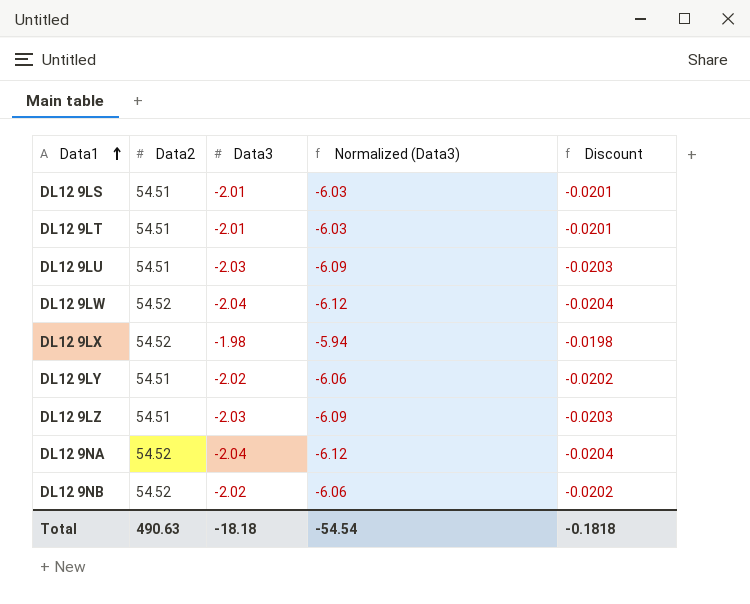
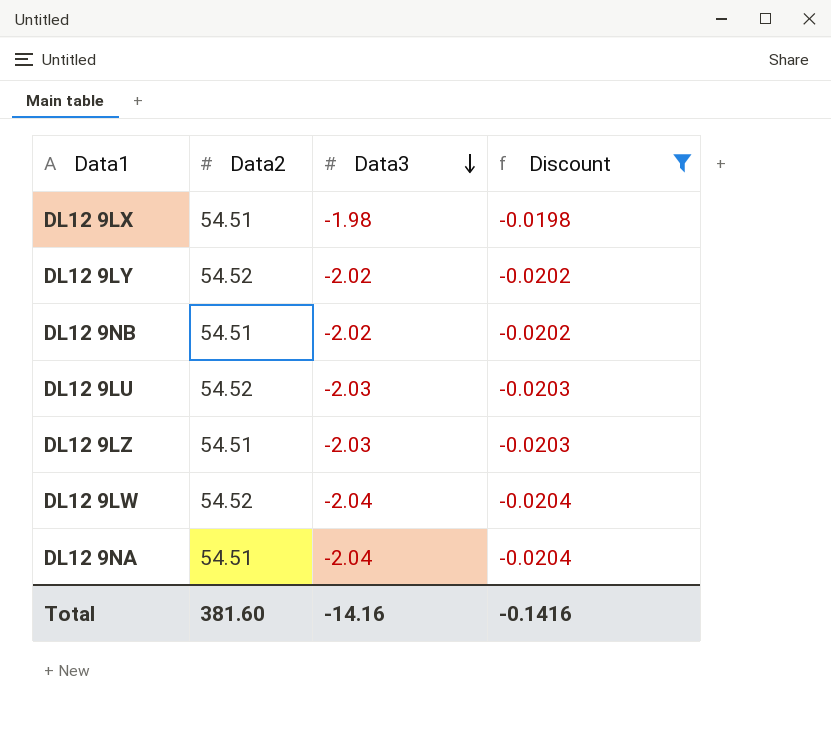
filter: none -> Discount != -0.0201
row order: Data1 ascending -> Data3 descending
column Normalized (Data3) | formula: [Data3] * 3 -> none
DL12 9LX | Data2: 54.52 -> 54.51
DL12 9LY | Data2: 54.51 -> 54.52
DL12 9NB | Data2: 54.52 -> 54.51
DL12 9LU | Data2: 54.51 -> 54.52
DL12 9NA | Data2: 54.52 -> 54.51
Total | Data2: 490.63 -> 381.60
Total | Data3: -18.18 -> -14.16
Total | Discount: -0.1818 -> -0.1416

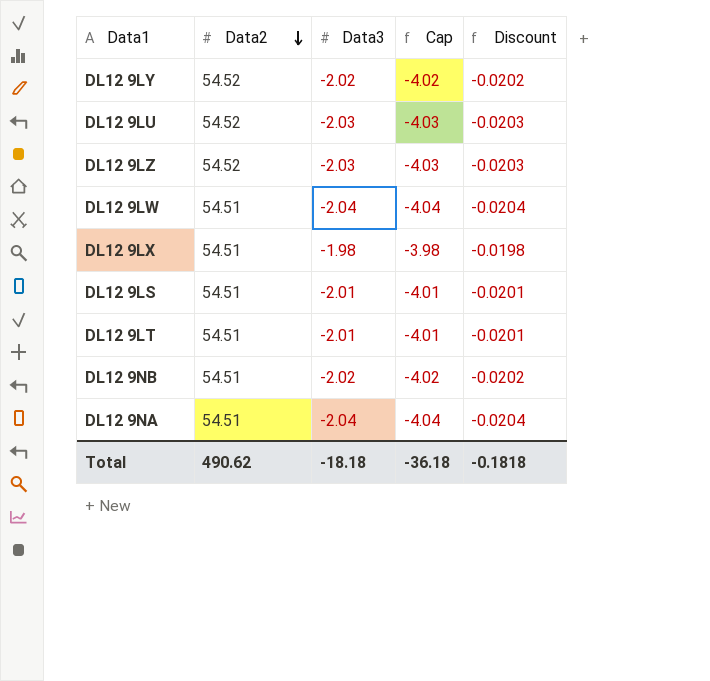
filter: Discount != -0.0201 -> none
row order: Data3 descending -> Data2 descending
column Cap | formula: none -> [Data3] - 2
DL12 9LZ | Data2: 54.51 -> 54.52
DL12 9LW | Data2: 54.52 -> 54.51
Total | Data2: 381.60 -> 490.62
Total | Data3: -14.16 -> -18.18
Total | Discount: -0.1416 -> -0.1818

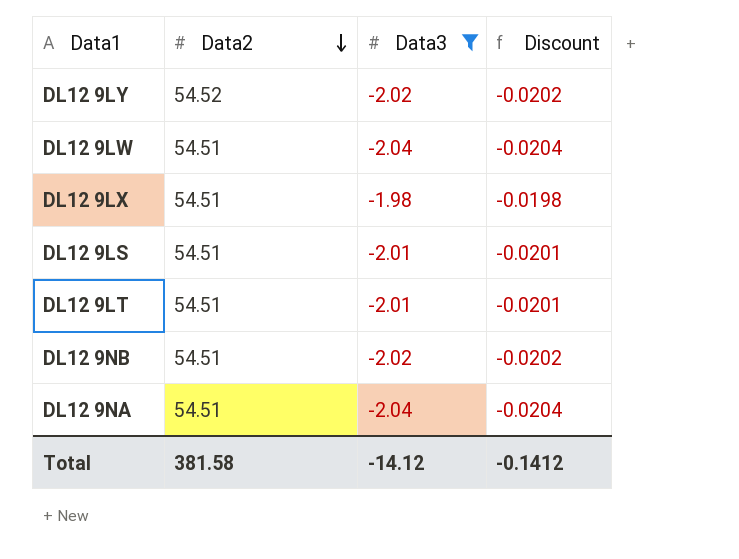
filter: none -> Data3 != -2.03
column Cap | formula: [Data3] - 2 -> none
Total | Data2: 490.62 -> 381.58
Total | Data3: -18.18 -> -14.12
Total | Discount: -0.1818 -> -0.1412

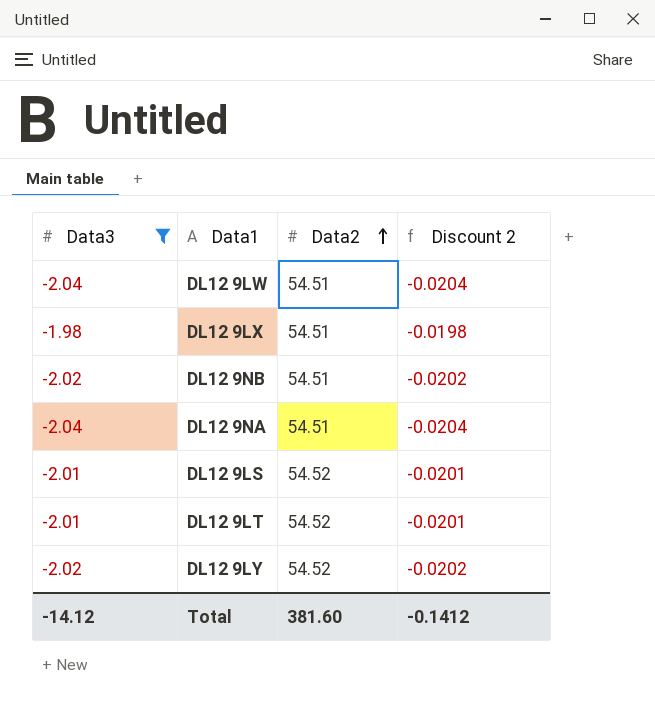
row order: Data2 descending -> Data2 ascending
column Data3 | position: 3 -> 1
column name: Discount -> Discount 2
DL12 9LS | Data2: 54.51 -> 54.52
DL12 9LT | Data2: 54.51 -> 54.52
Total | Data2: 381.58 -> 381.60

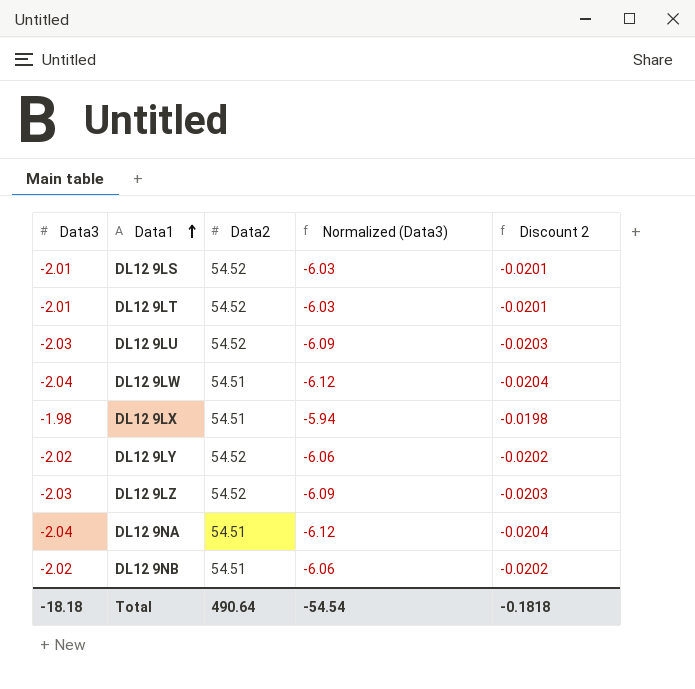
filter: Data3 != -2.03 -> none
row order: Data2 ascending -> Data1 ascending
column Normalized (Data3) | formula: none -> [Data3] * 3
Total | Data3: -14.12 -> -18.18
Total | Data2: 381.60 -> 490.64
Total | Discount 2: -0.1412 -> -0.1818

